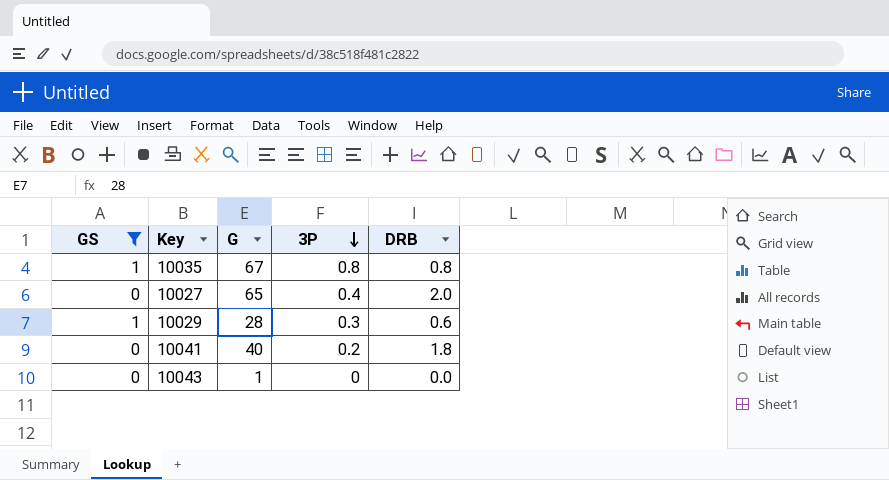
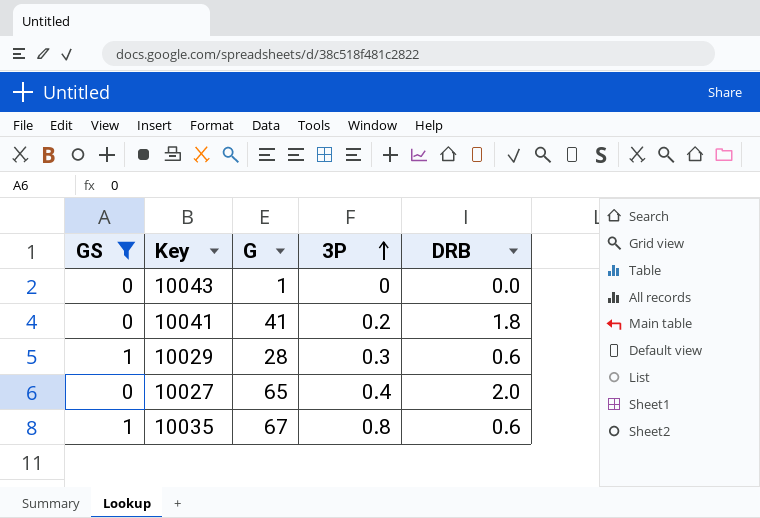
row order: 3P descending -> 3P ascending
10041 | G: 40 -> 41
10035 | DRB: 0.8 -> 0.6

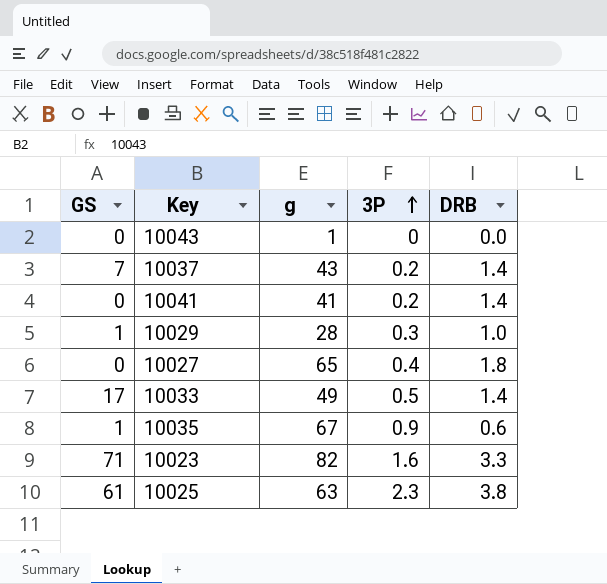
filter: GS <= 1 -> none
column name: G -> g
10041 | DRB: 1.8 -> 1.4
10029 | DRB: 0.6 -> 1.0
10027 | DRB: 2.0 -> 1.8
10035 | 3P: 0.8 -> 0.9

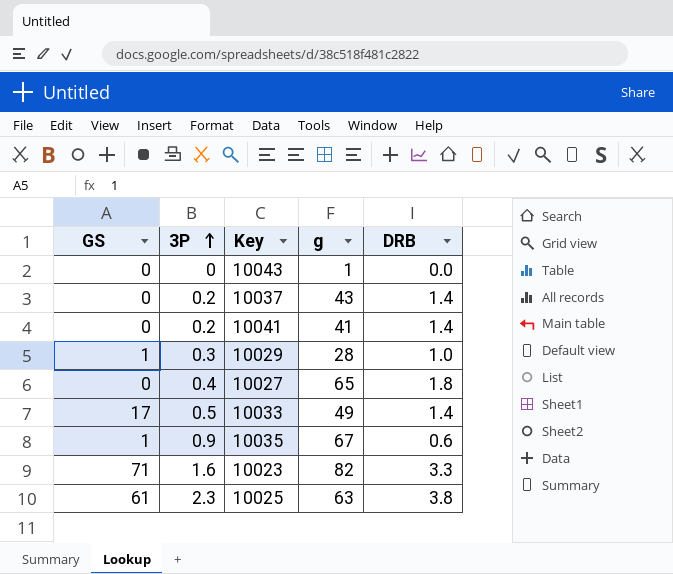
column 3P | position: 4 -> 2
10037 | GS: 7 -> 0

